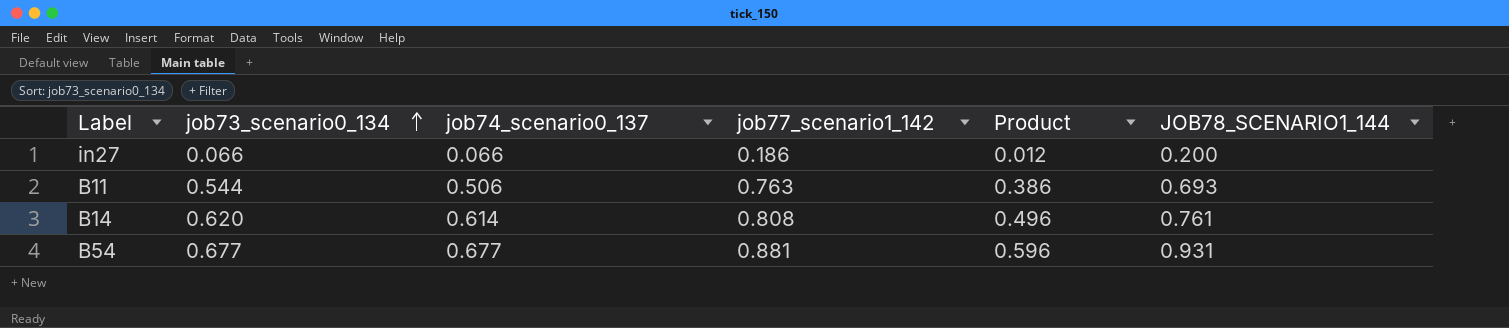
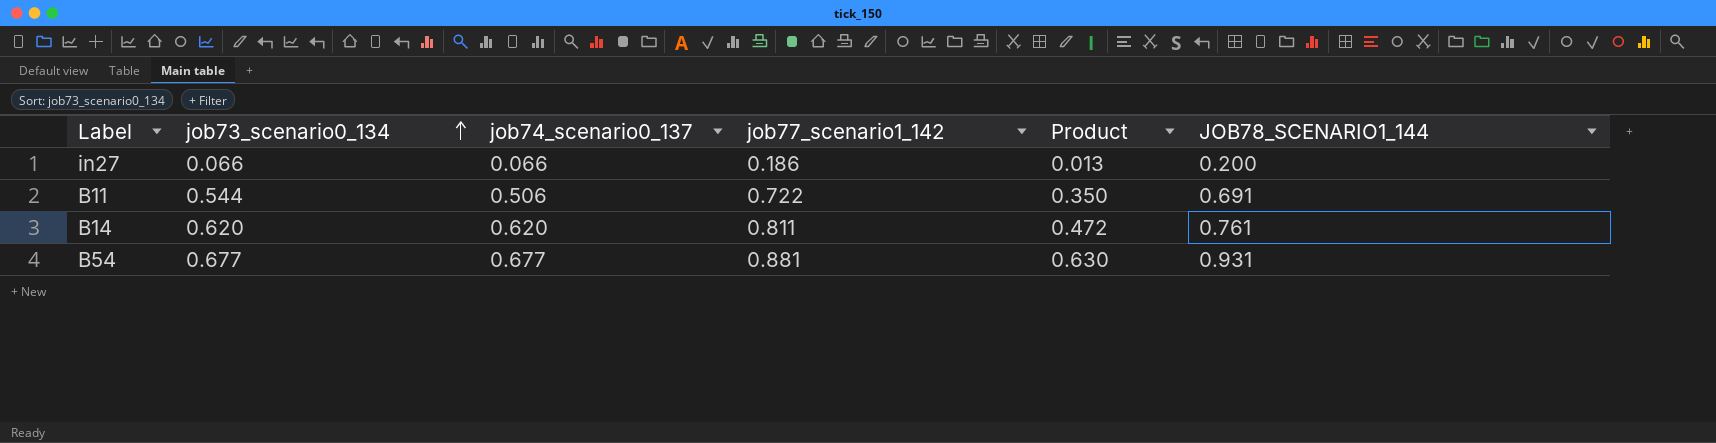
column Product | formula: [job74_scenario0_137] * [job77_scenario1_142] -> [job74_scenario0_137] * [JOB78_SCENARIO1_144]
B11 | job77_scenario1_142: 0.763 -> 0.722
B11 | JOB78_SCENARIO1_144: 0.693 -> 0.691
B14 | job74_scenario0_137: 0.614 -> 0.620
B14 | job77_scenario1_142: 0.808 -> 0.811

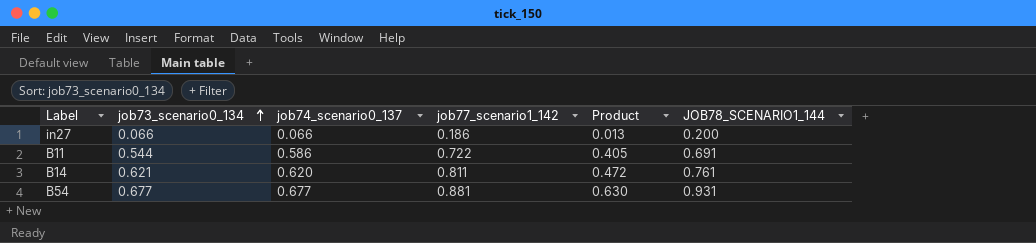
B11 | job74_scenario0_137: 0.506 -> 0.586
B11 | Product: 0.350 -> 0.405
B14 | job73_scenario0_134: 0.620 -> 0.621

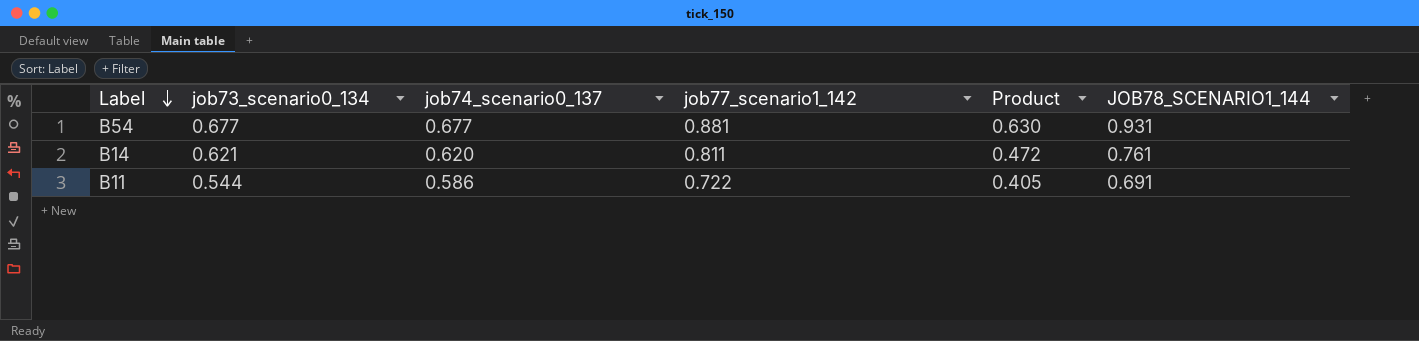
row order: job73_scenario0_134 ascending -> Label descending
row in27: 0.066 | 0.066 | 0.186 | 0.013 | 0.200 -> none

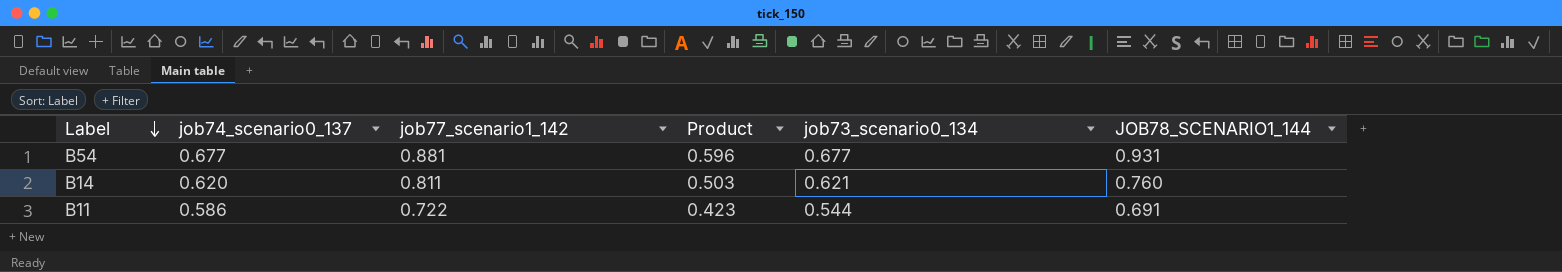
column Product | formula: [job74_scenario0_137] * [JOB78_SCENARIO1_144] -> [job74_scenario0_137] * [job77_scenario1_142]
column job73_scenario0_134 | position: 2 -> 5
B14 | JOB78_SCENARIO1_144: 0.761 -> 0.760

